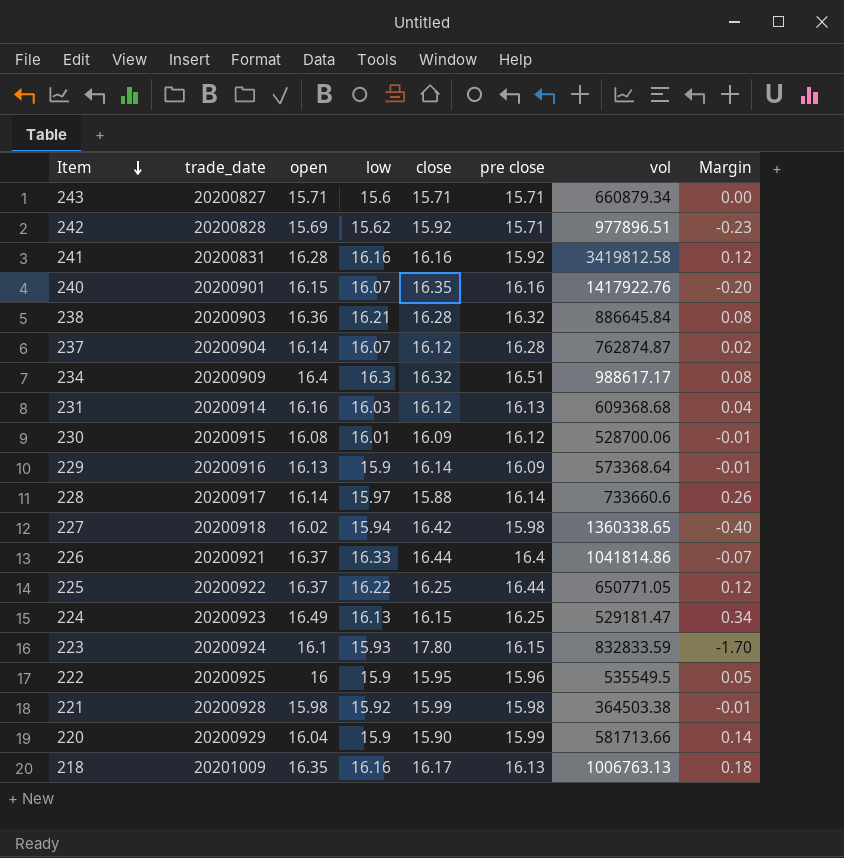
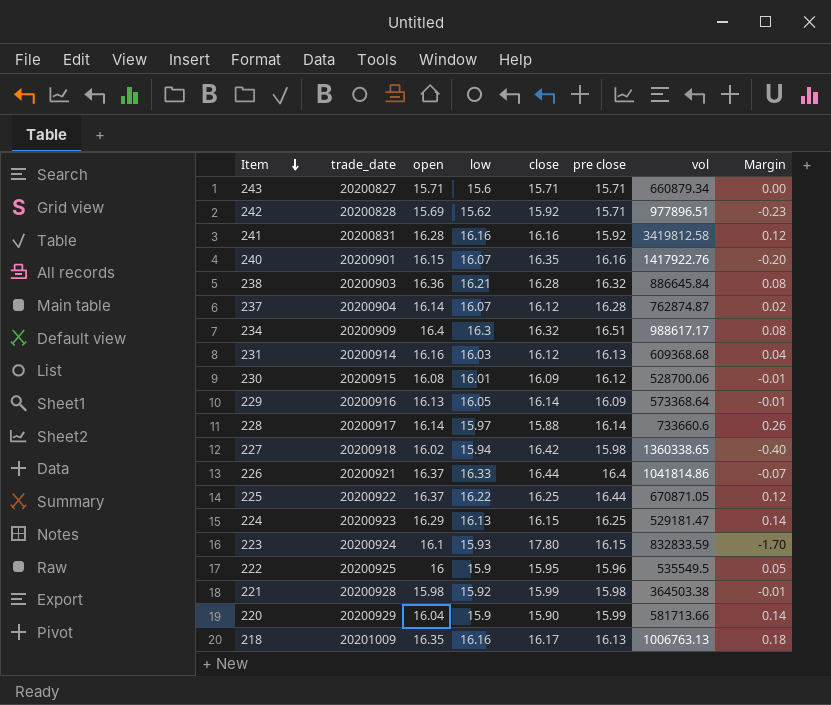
229 | low: 15.9 -> 16.05
225 | vol: 650771.05 -> 670871.05
224 | open: 16.49 -> 16.29
224 | Margin: 0.34 -> 0.14

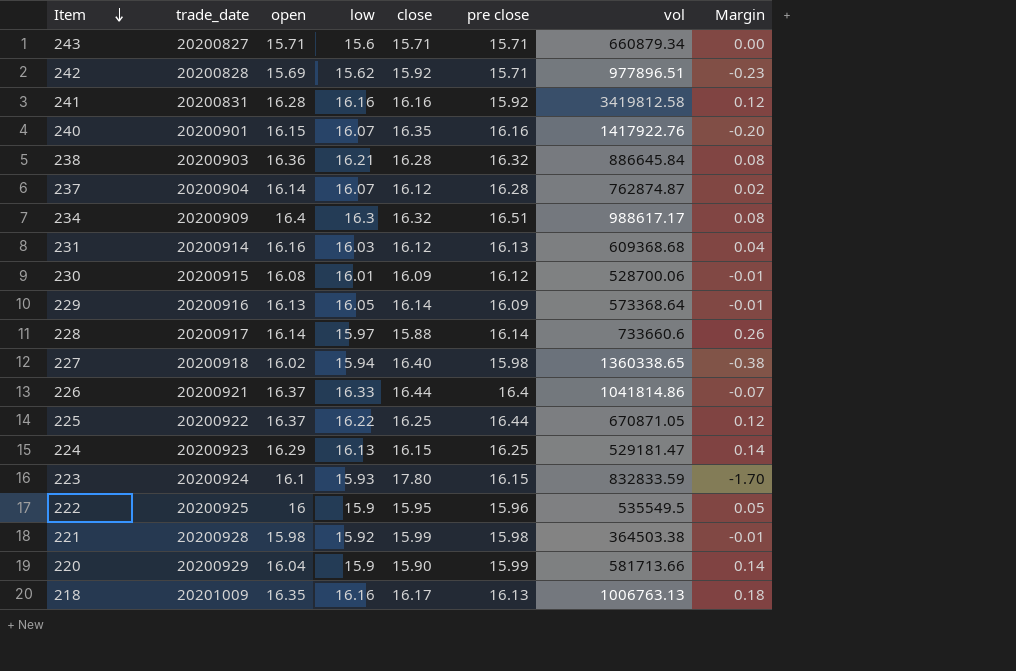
227 | close: 16.42 -> 16.40
227 | Margin: -0.40 -> -0.38

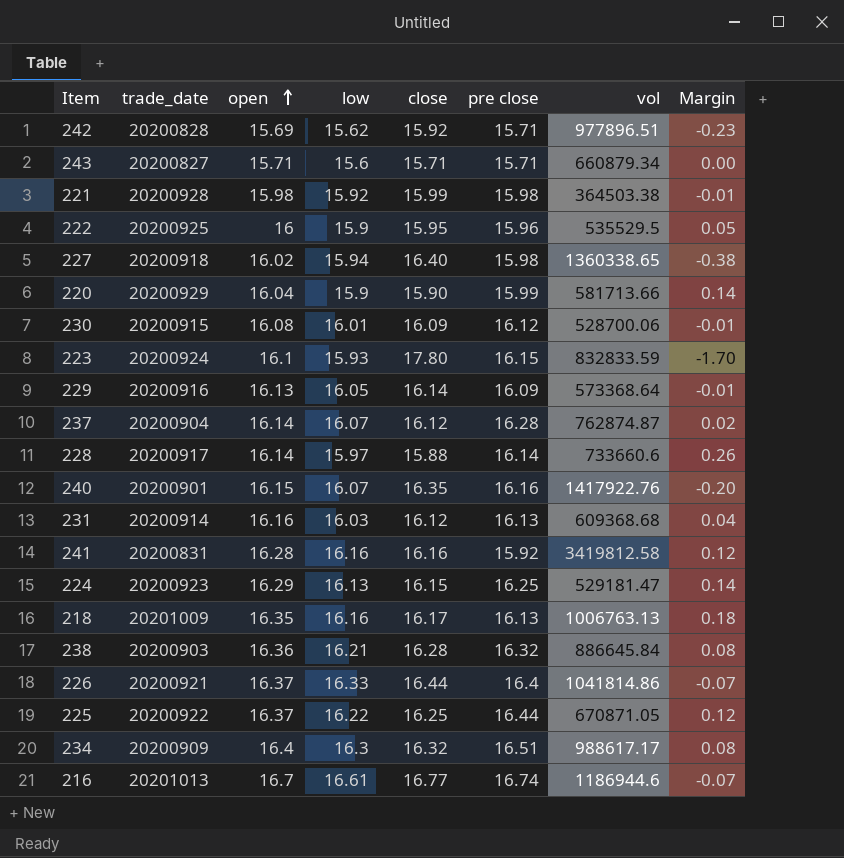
row order: Item descending -> open ascending
222 | vol: 535549.5 -> 535529.5
row 216: none -> 20201013 | 16.7 | 16.61 | 16.77 | 16.74 | 1186944.6 | -0.07

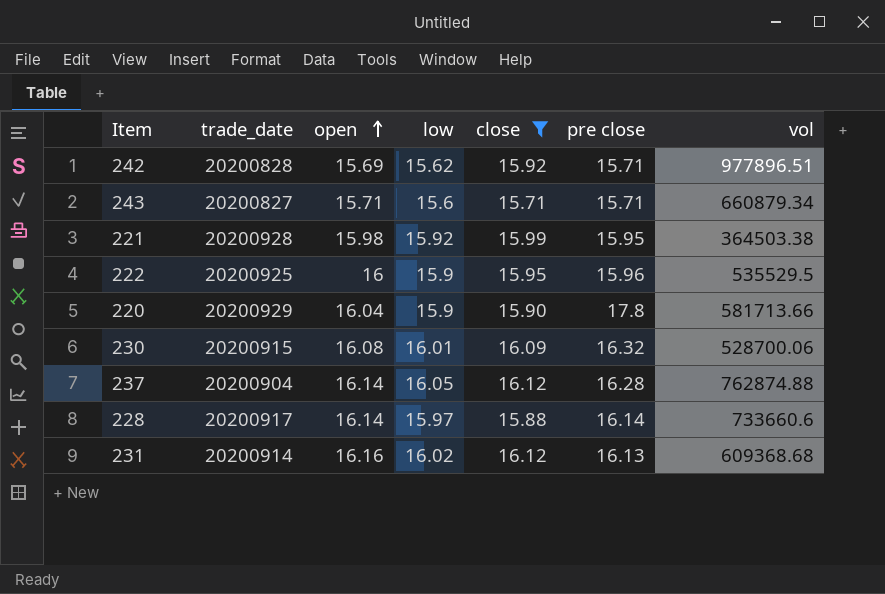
filter: none -> close <= 16.12
column Margin | formula: [open] - [close] -> none
221 | pre close: 15.98 -> 15.95
220 | pre close: 15.99 -> 17.8
230 | pre close: 16.12 -> 16.32
237 | low: 16.07 -> 16.05
237 | vol: 762874.87 -> 762874.88
231 | low: 16.03 -> 16.02

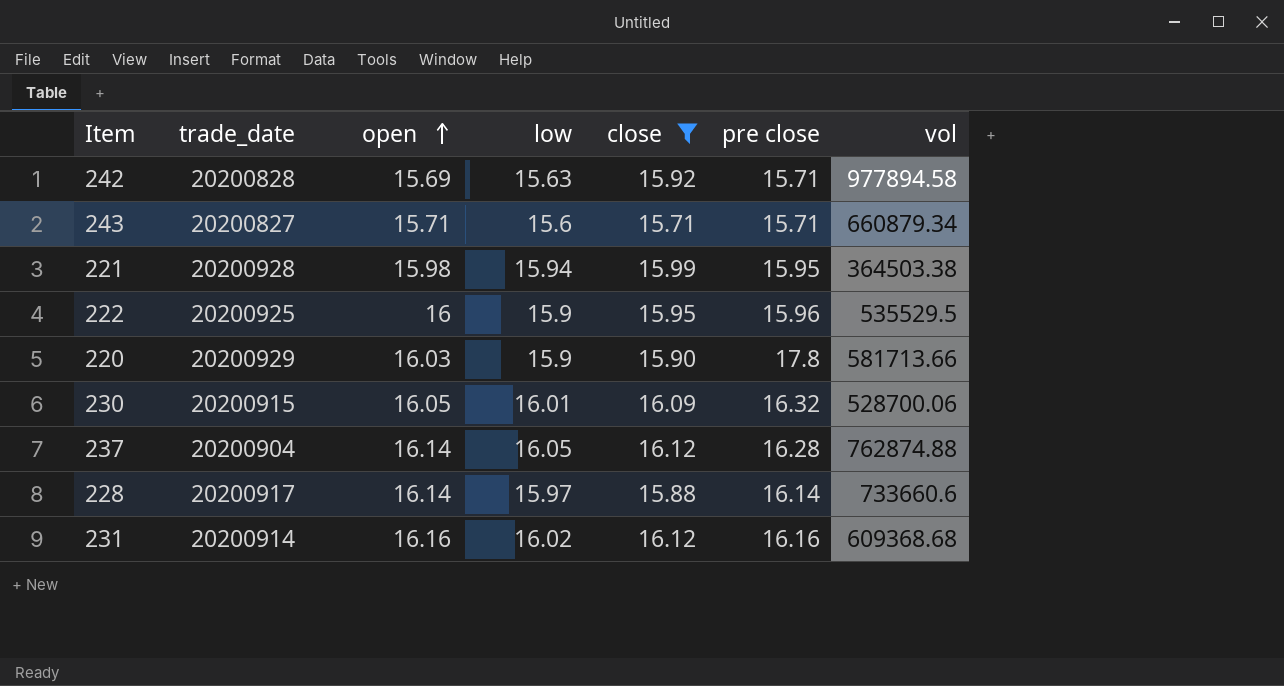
242 | low: 15.62 -> 15.63
242 | vol: 977896.51 -> 977894.58
221 | low: 15.92 -> 15.94
220 | open: 16.04 -> 16.03
230 | open: 16.08 -> 16.05
231 | pre close: 16.13 -> 16.16

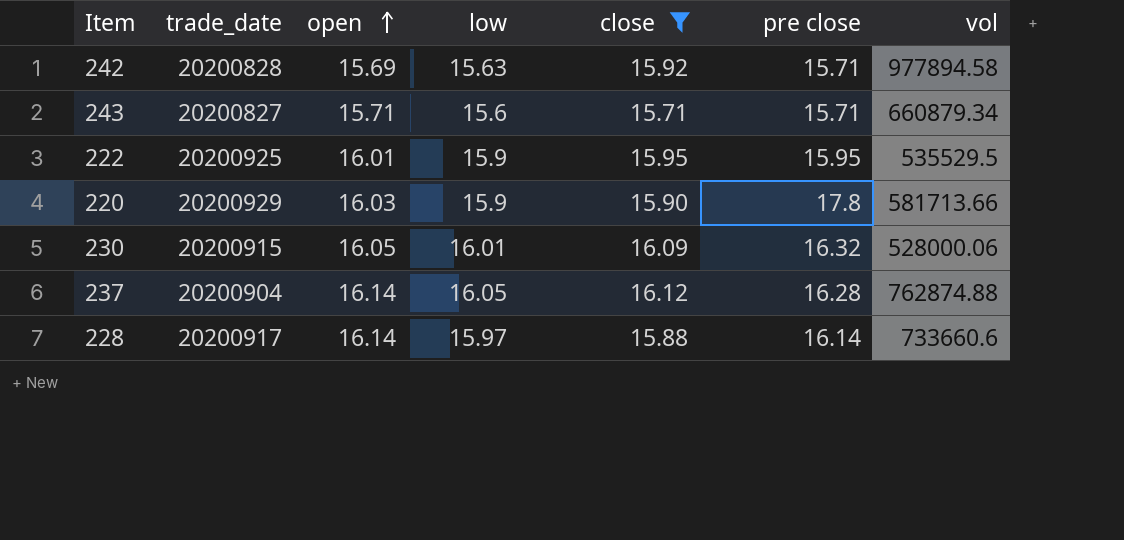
row 221: 20200928 | 15.98 | 15.94 | 15.99 | 15.95 | 364503.38 -> none
row 231: 20200914 | 16.16 | 16.02 | 16.12 | 16.16 | 609368.68 -> none
222 | open: 16 -> 16.01
222 | pre close: 15.96 -> 15.95
230 | vol: 528700.06 -> 528000.06

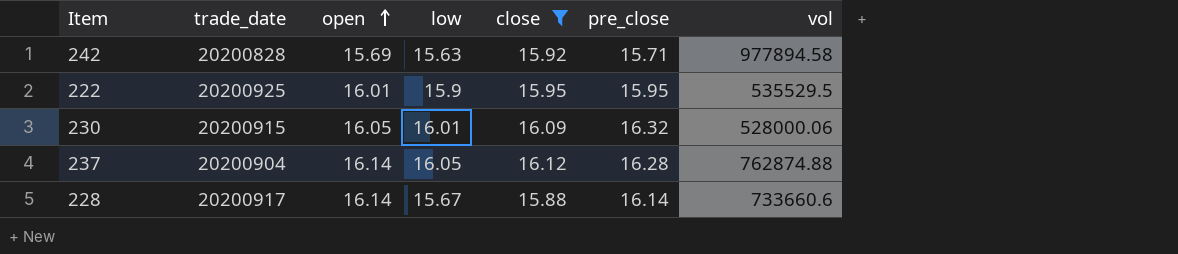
column name: pre close -> pre_close
row 243: 20200827 | 15.71 | 15.6 | 15.71 | 15.71 | 660879.34 -> none
row 220: 20200929 | 16.03 | 15.9 | 15.90 | 17.8 | 581713.66 -> none
228 | low: 15.97 -> 15.67

